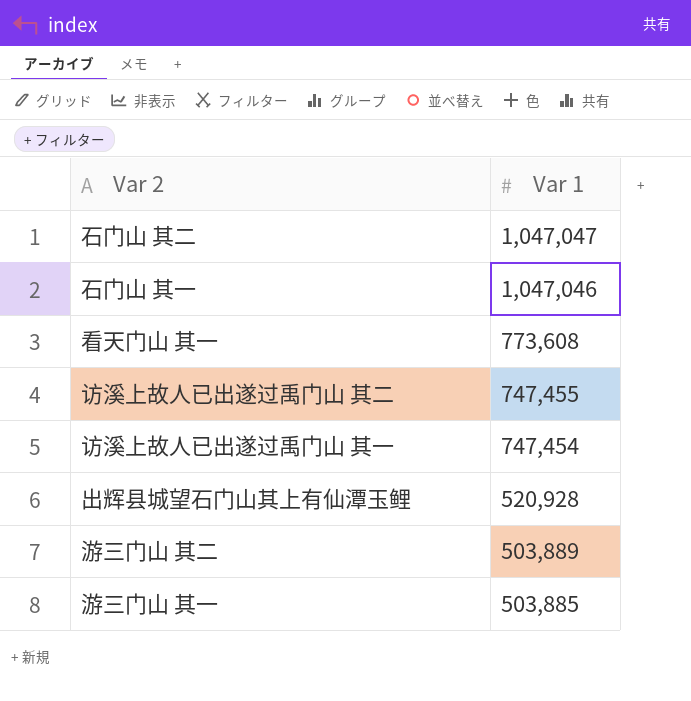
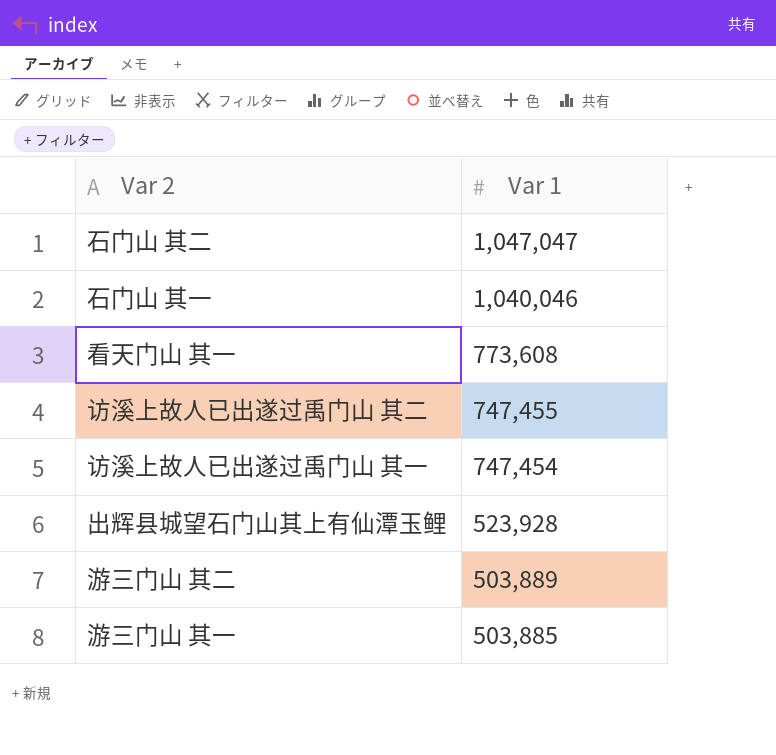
石门山 其一 | Var 1: 1,047,046 -> 1,040,046
出辉县城望石门山其上有仙潭玉鲤 | Var 1: 520,928 -> 523,928

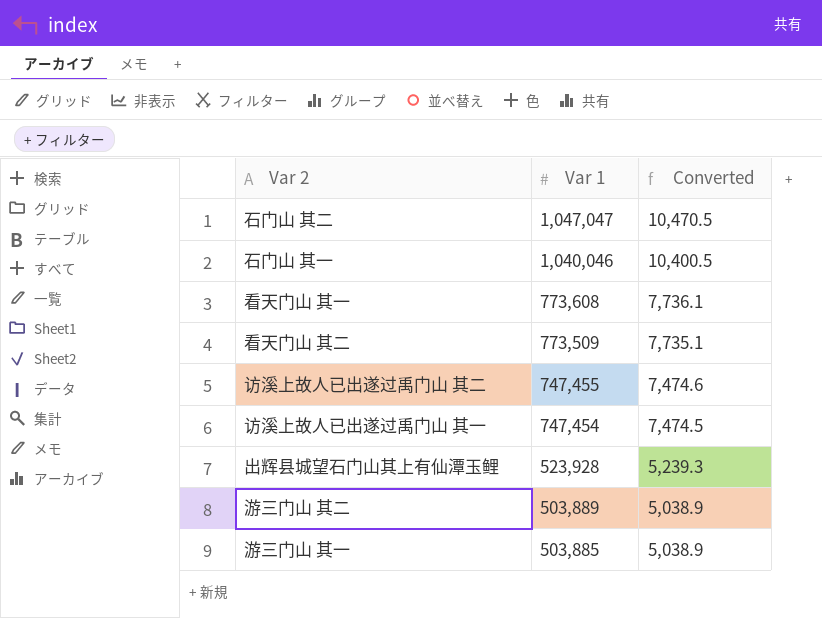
column Converted | formula: none -> [Var 1] * 0.01
row 看天门山 其二: none -> 773,509 | 7,735.1

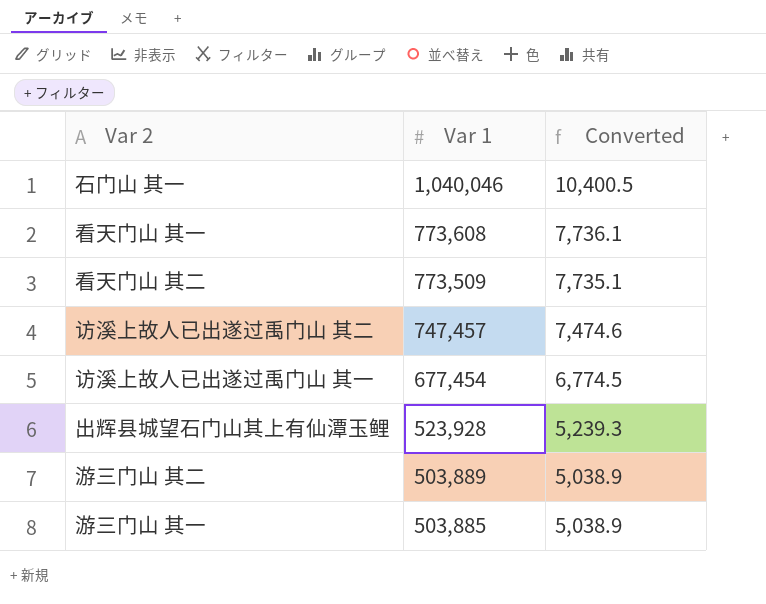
row 石门山 其二: 1,047,047 | 10,470.5 -> none
访溪上故人已出遂过禹门山 其二 | Var 1: 747,455 -> 747,457
访溪上故人已出遂过禹门山 其一 | Var 1: 747,454 -> 677,454
访溪上故人已出遂过禹门山 其一 | Converted: 7,474.5 -> 6,774.5

